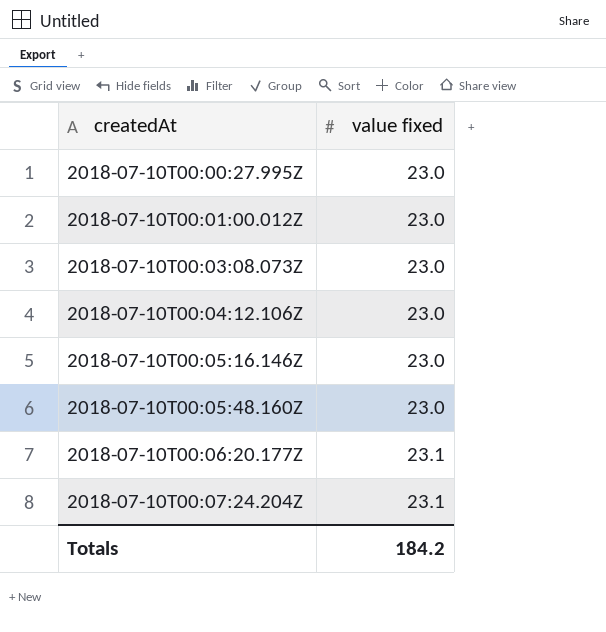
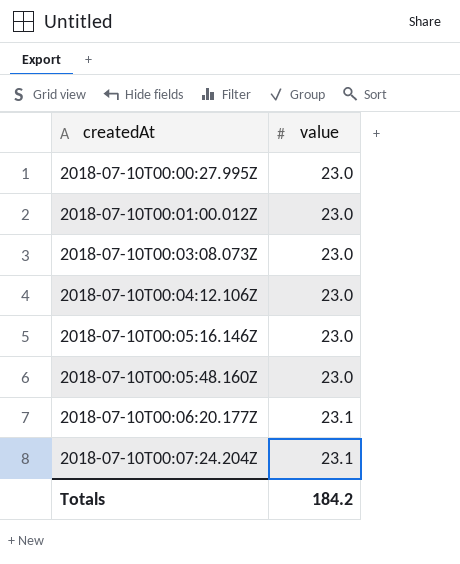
column name: value fixed -> value

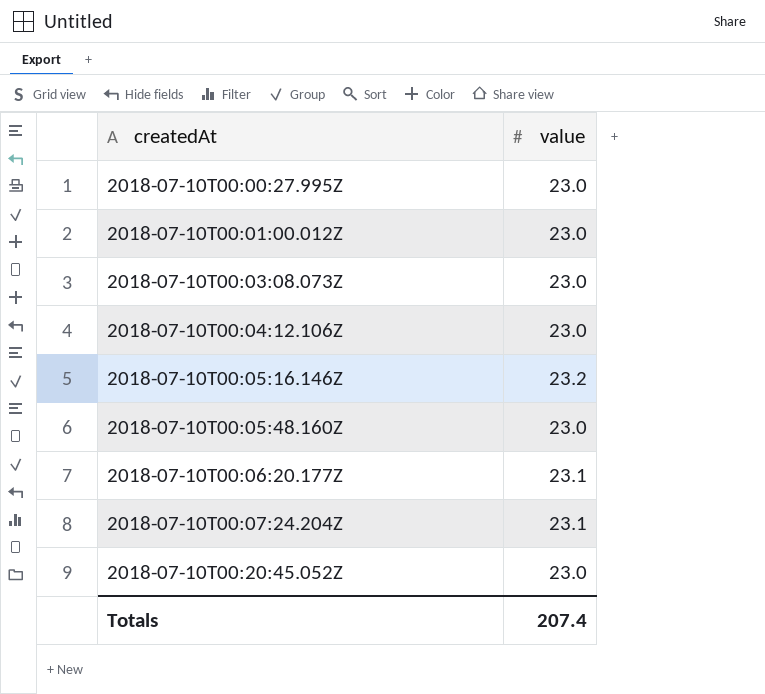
2018-07-10T00:05:16.146Z | value: 23.0 -> 23.2
row 2018-07-10T00:20:45.052Z: none -> 23.0
Totals | value: 184.2 -> 207.4

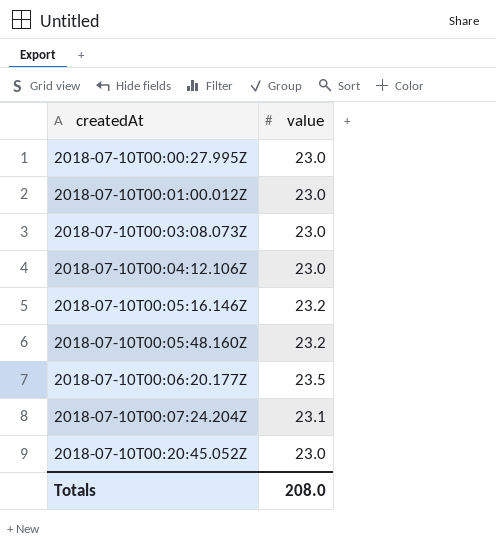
2018-07-10T00:05:48.160Z | value: 23.0 -> 23.2
2018-07-10T00:06:20.177Z | value: 23.1 -> 23.5
Totals | value: 207.4 -> 208.0

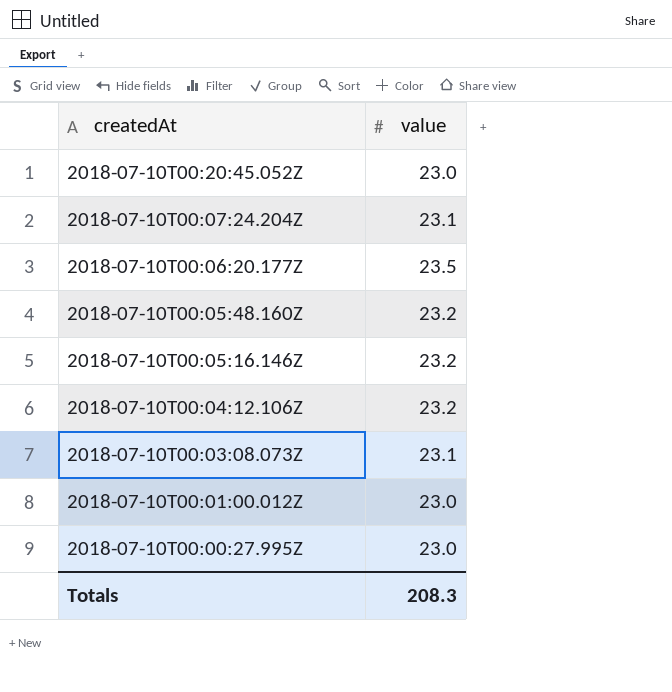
row order: createdAt ascending -> createdAt descending
2018-07-10T00:04:12.106Z | value: 23.0 -> 23.2
2018-07-10T00:03:08.073Z | value: 23.0 -> 23.1
Totals | value: 208.0 -> 208.3

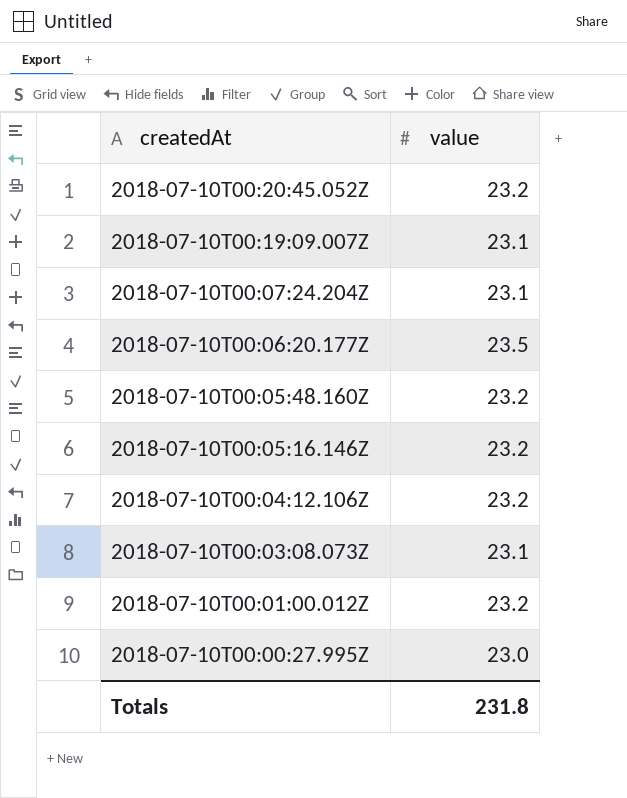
2018-07-10T00:20:45.052Z | value: 23.0 -> 23.2
row 2018-07-10T00:19:09.007Z: none -> 23.1
2018-07-10T00:01:00.012Z | value: 23.0 -> 23.2
Totals | value: 208.3 -> 231.8

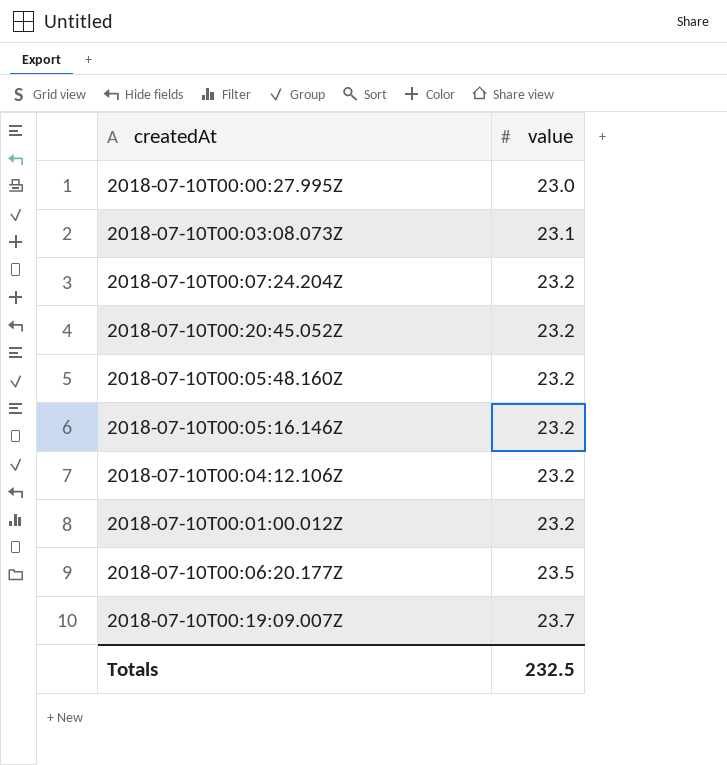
row order: createdAt descending -> value ascending
2018-07-10T00:07:24.204Z | value: 23.1 -> 23.2
2018-07-10T00:19:09.007Z | value: 23.1 -> 23.7
Totals | value: 231.8 -> 232.5

